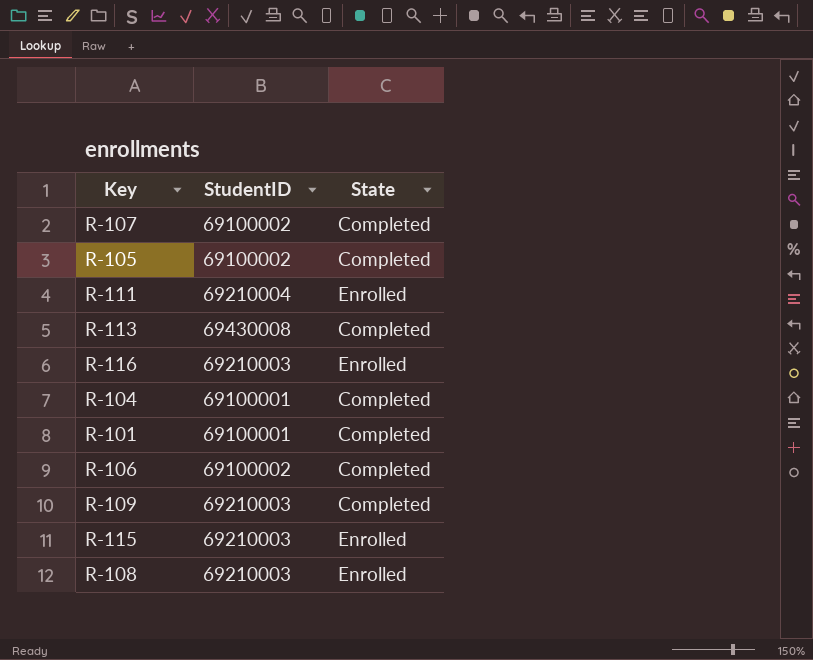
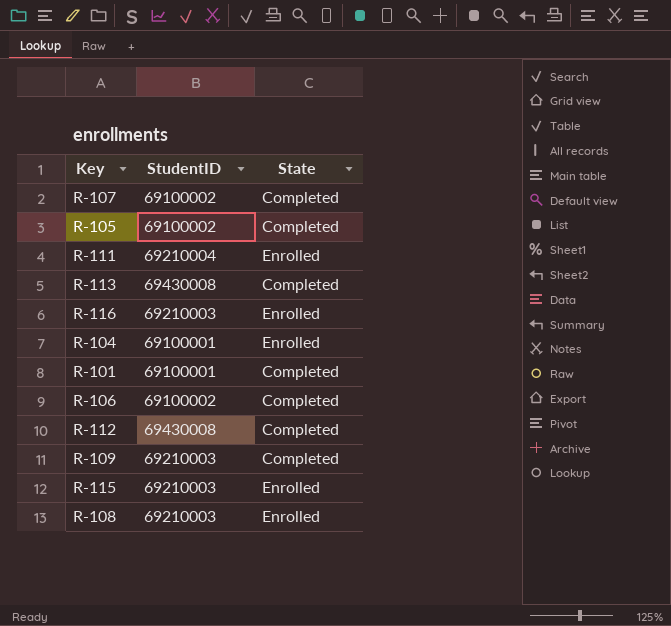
R-104 | State: Completed -> Enrolled
row R-112: none -> 69430008 | Completed

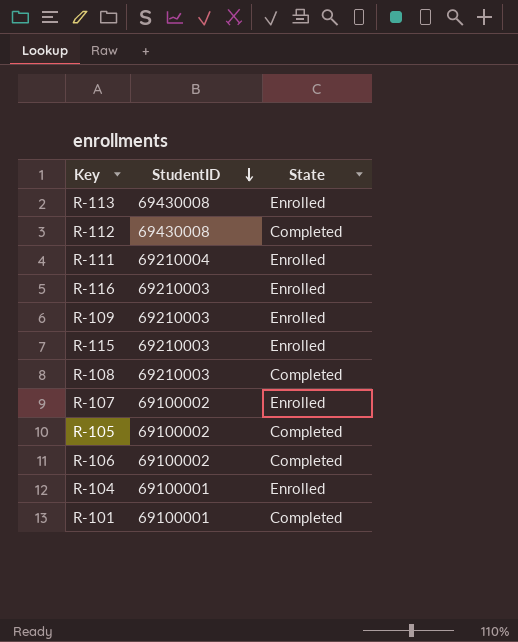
row order: none -> StudentID descending
R-113 | State: Completed -> Enrolled
R-109 | State: Completed -> Enrolled
R-108 | State: Enrolled -> Completed
R-107 | State: Completed -> Enrolled

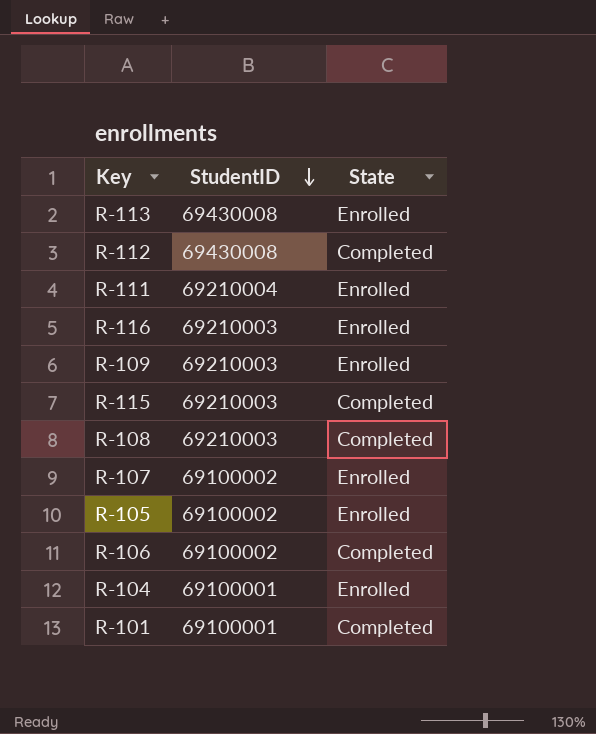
R-115 | State: Enrolled -> Completed
R-105 | State: Completed -> Enrolled

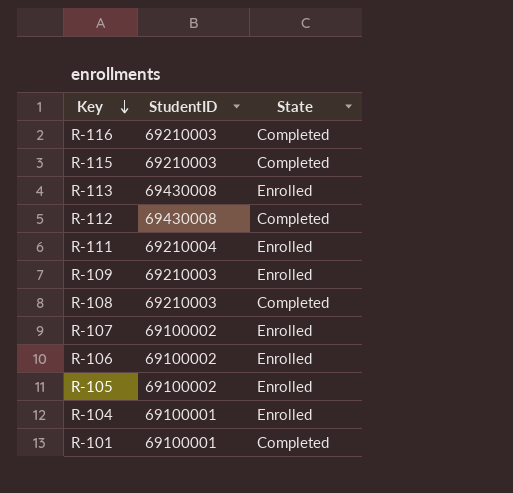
row order: StudentID descending -> Key descending
R-116 | State: Enrolled -> Completed
R-106 | State: Completed -> Enrolled

